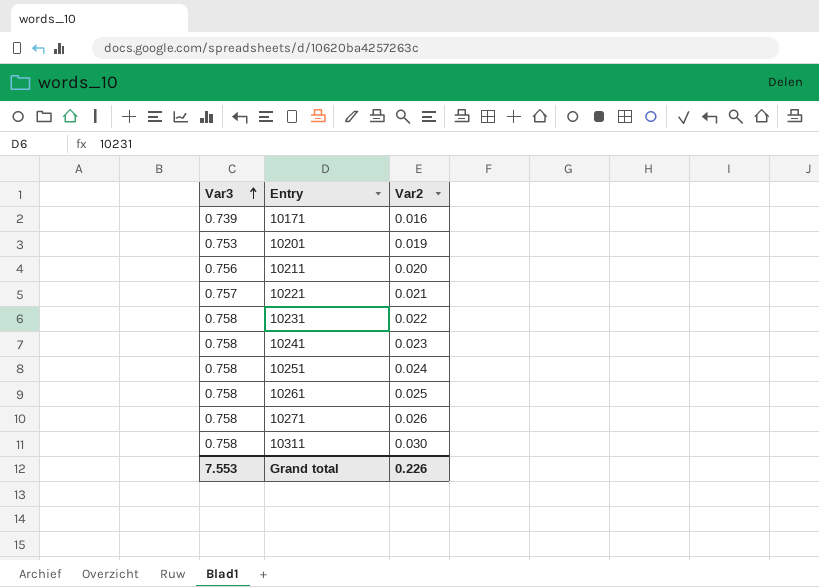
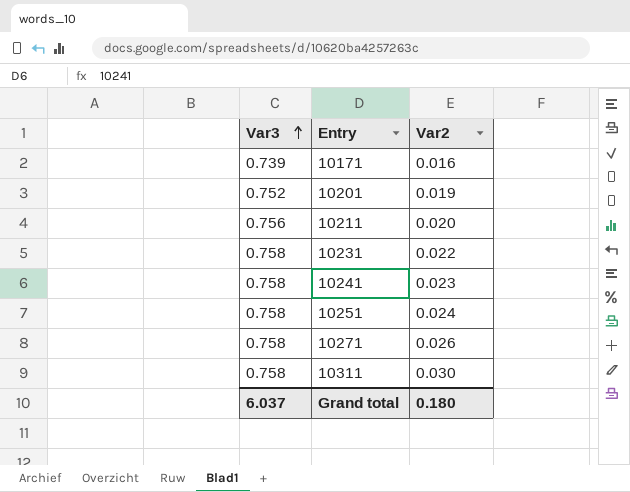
row 10221: 0.757 | 0.021 -> none
row 10261: 0.758 | 0.025 -> none
10201 | Var3: 0.753 -> 0.752
Grand total | Var3: 7.553 -> 6.037
Grand total | Var2: 0.226 -> 0.180

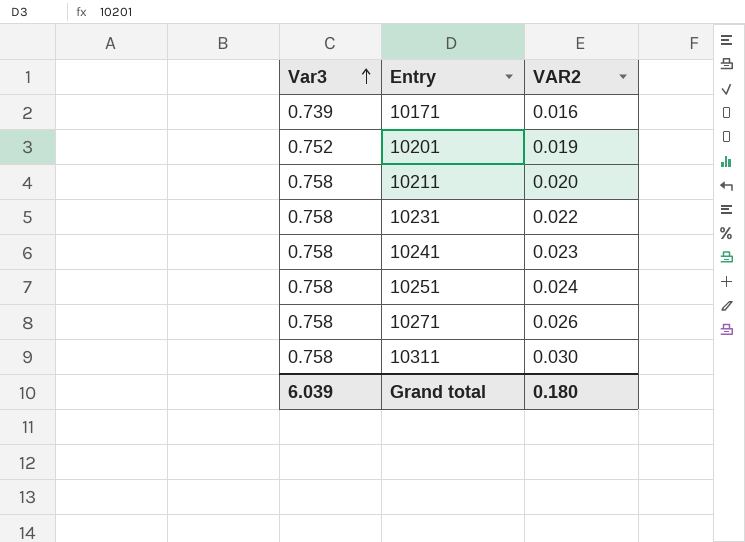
column name: Var2 -> VAR2
10211 | Var3: 0.756 -> 0.758
Grand total | Var3: 6.037 -> 6.039

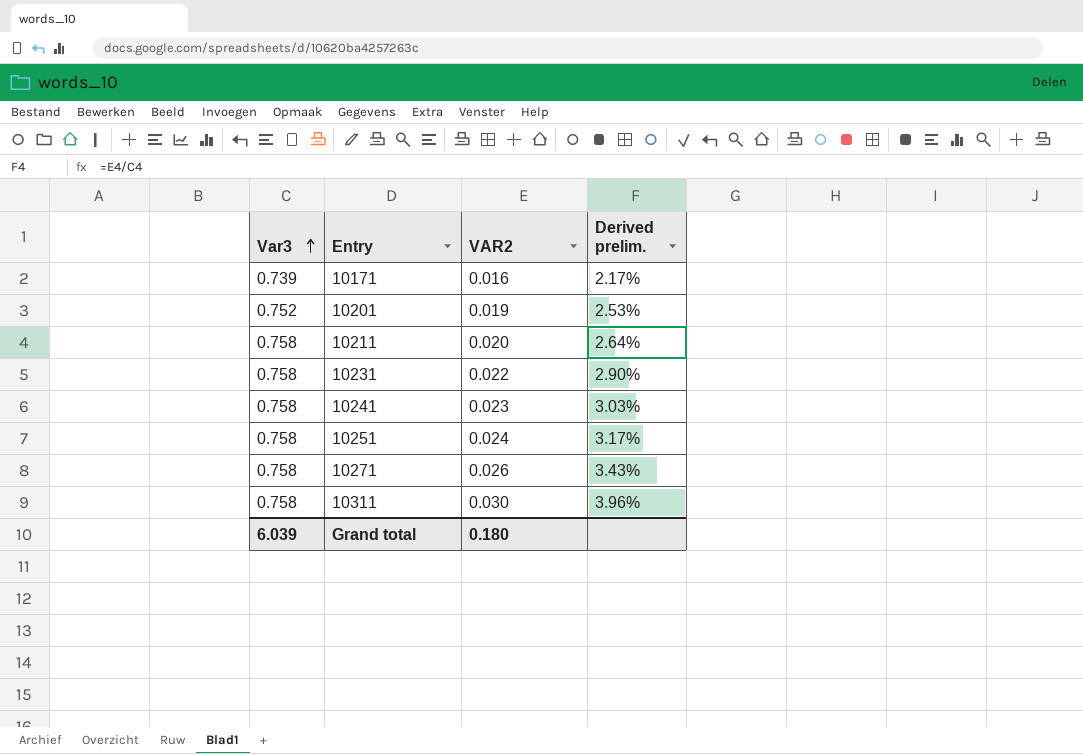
column Derived prelim. | formula: none -> [VAR2] / [Var3]

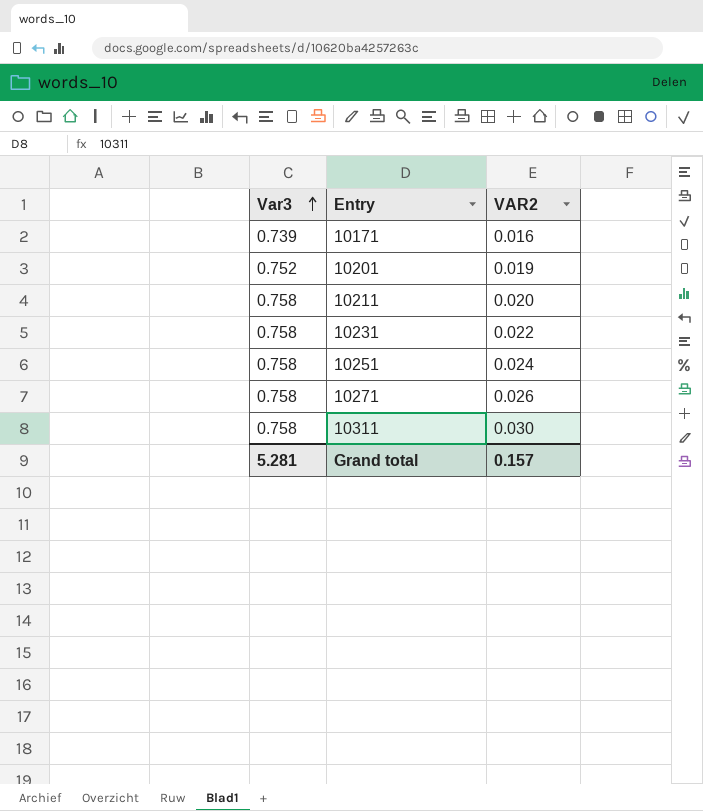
column Derived prelim. | formula: [VAR2] / [Var3] -> none
row 10241: 0.758 | 0.023 | 3.03% -> none
Grand total | Var3: 6.039 -> 5.281
Grand total | VAR2: 0.180 -> 0.157

